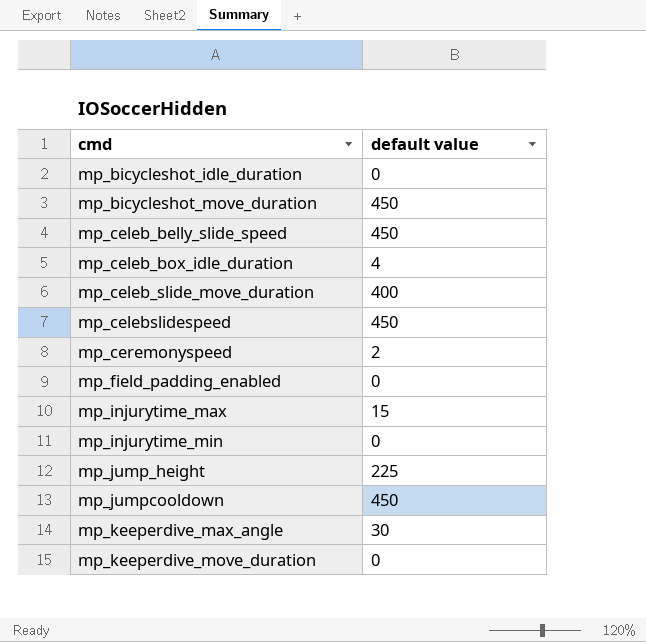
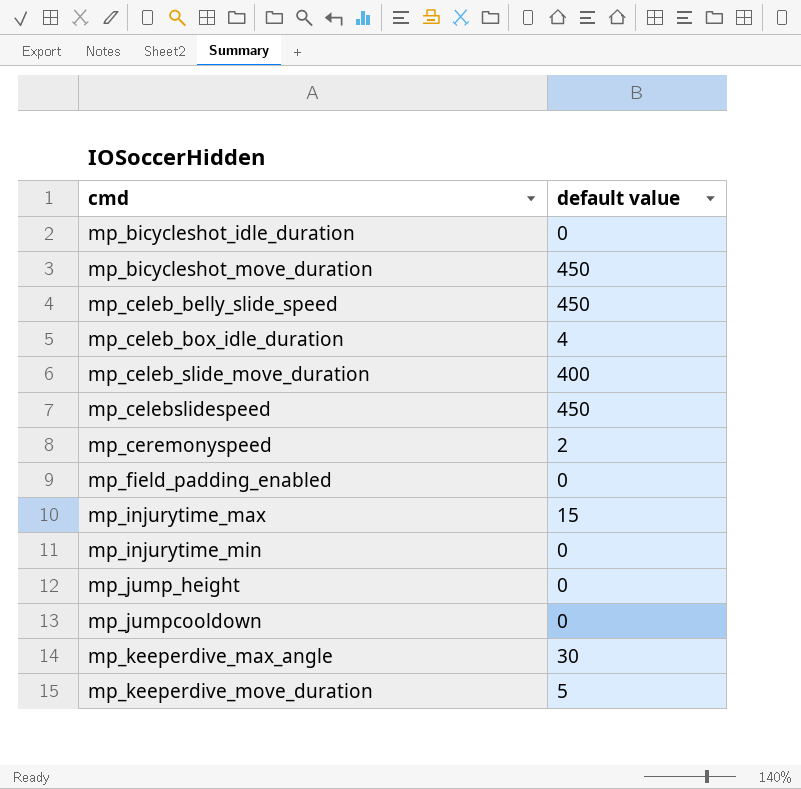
mp_jump_height | default value: 225 -> 0
mp_jumpcooldown | default value: 450 -> 0
mp_keeperdive_move_duration | default value: 0 -> 5

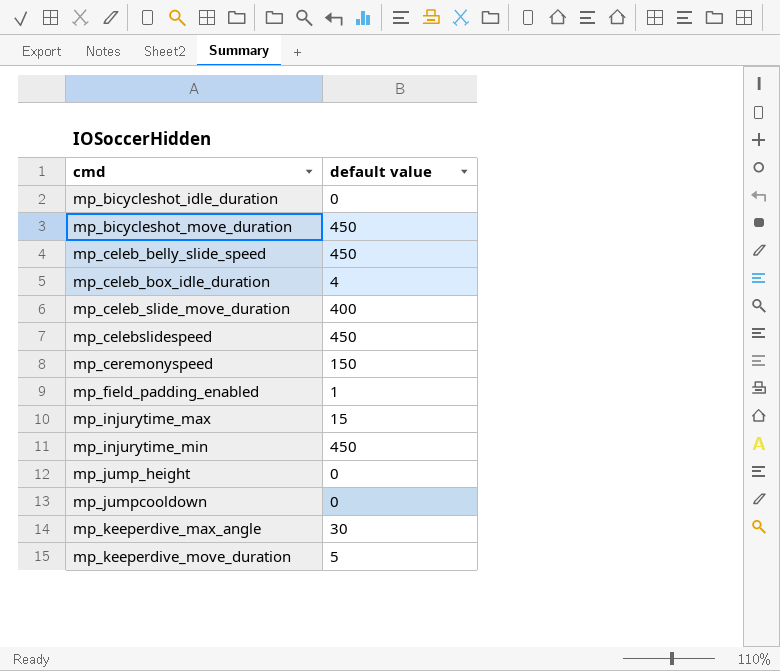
mp_ceremonyspeed | default value: 2 -> 150
mp_field_padding_enabled | default value: 0 -> 1
mp_injurytime_min | default value: 0 -> 450

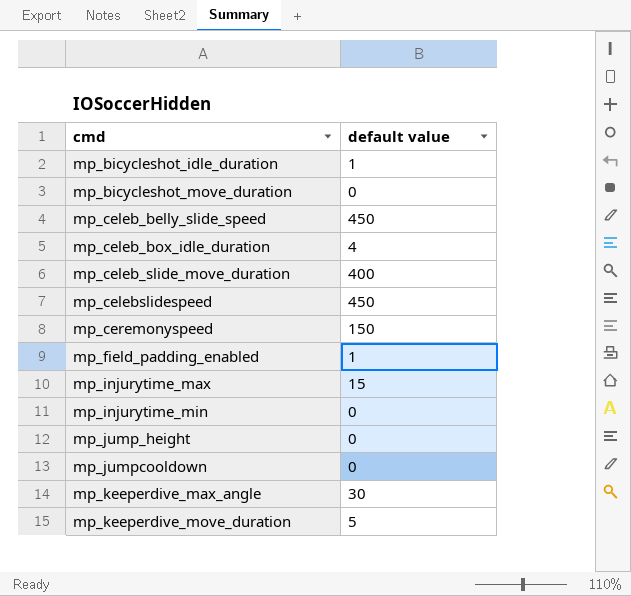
mp_bicycleshot_idle_duration | default value: 0 -> 1
mp_bicycleshot_move_duration | default value: 450 -> 0
mp_injurytime_min | default value: 450 -> 0

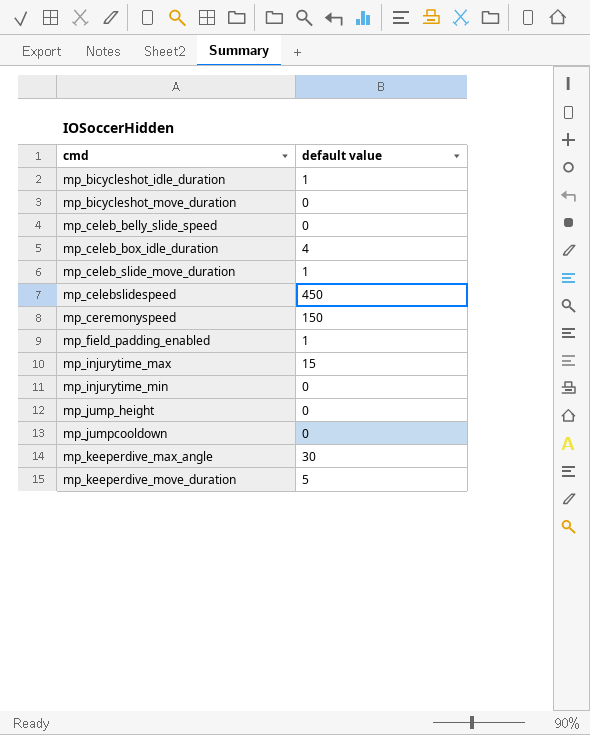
mp_celeb_belly_slide_speed | default value: 450 -> 0
mp_celeb_slide_move_duration | default value: 400 -> 1

